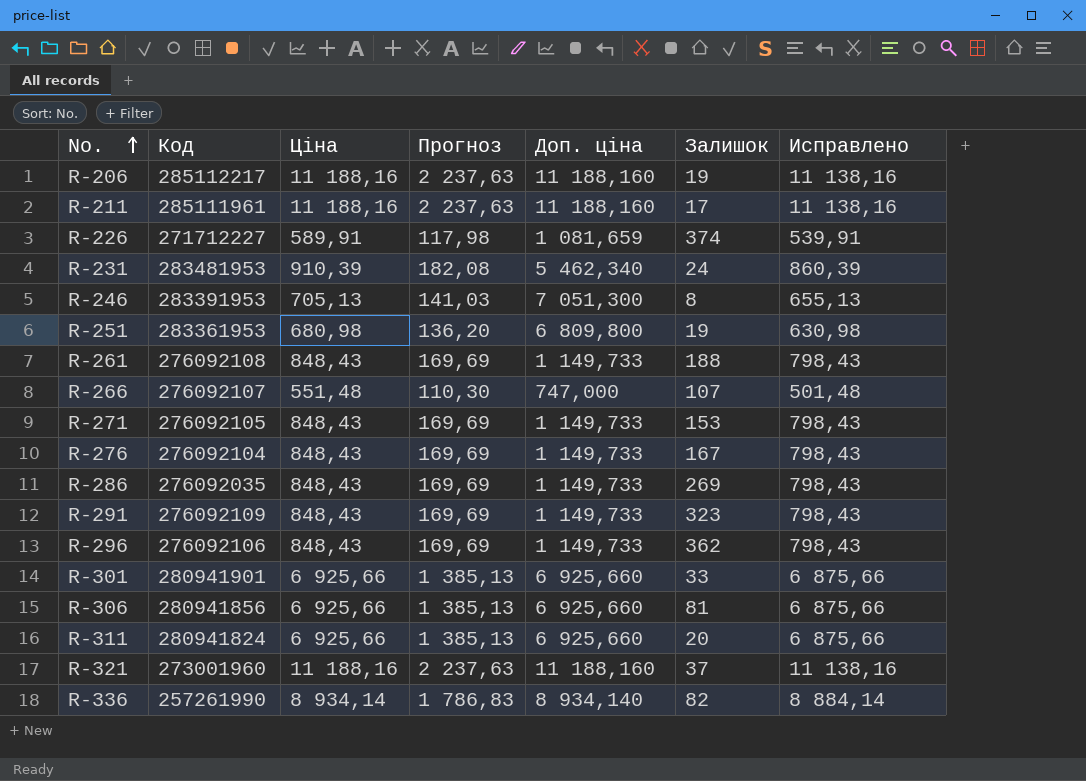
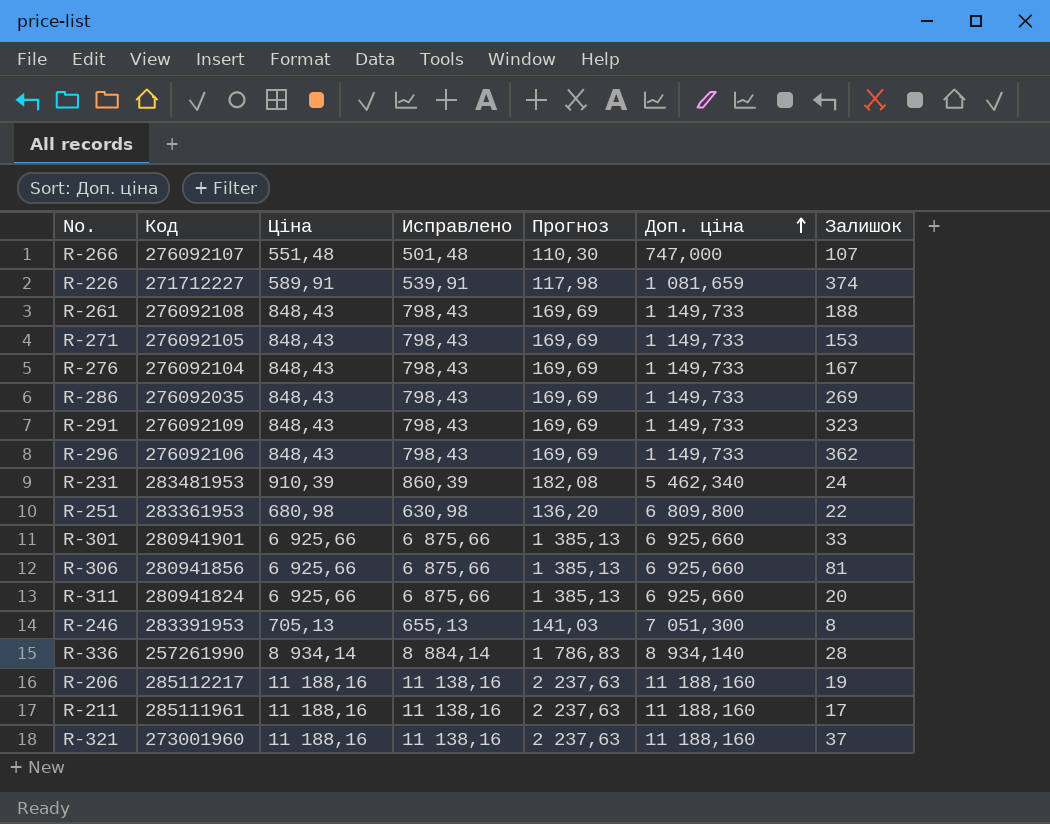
row order: No. ascending -> Доп. ціна ascending
column Исправлено | position: 7 -> 4
R-251 | Залишок: 19 -> 22
R-336 | Залишок: 82 -> 28

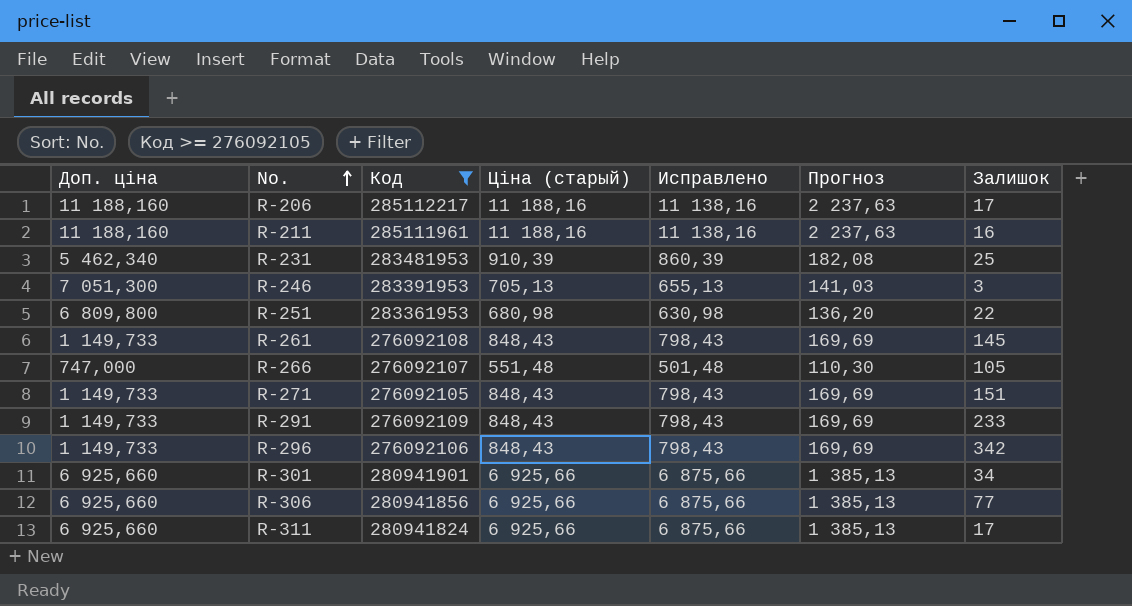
filter: none -> Код >= 276092105
row order: Доп. ціна ascending -> No. ascending
column Доп. ціна | position: 6 -> 1
column name: Ціна -> Ціна (старый)
R-206 | Залишок: 19 -> 17
R-211 | Залишок: 17 -> 16
R-231 | Залишок: 24 -> 25
R-246 | Залишок: 8 -> 3
R-261 | Залишок: 188 -> 145
R-266 | Залишок: 107 -> 105
R-271 | Залишок: 153 -> 151
R-291 | Залишок: 323 -> 233
R-296 | Залишок: 362 -> 342
R-301 | Залишок: 33 -> 34
R-306 | Залишок: 81 -> 77
R-311 | Залишок: 20 -> 17

